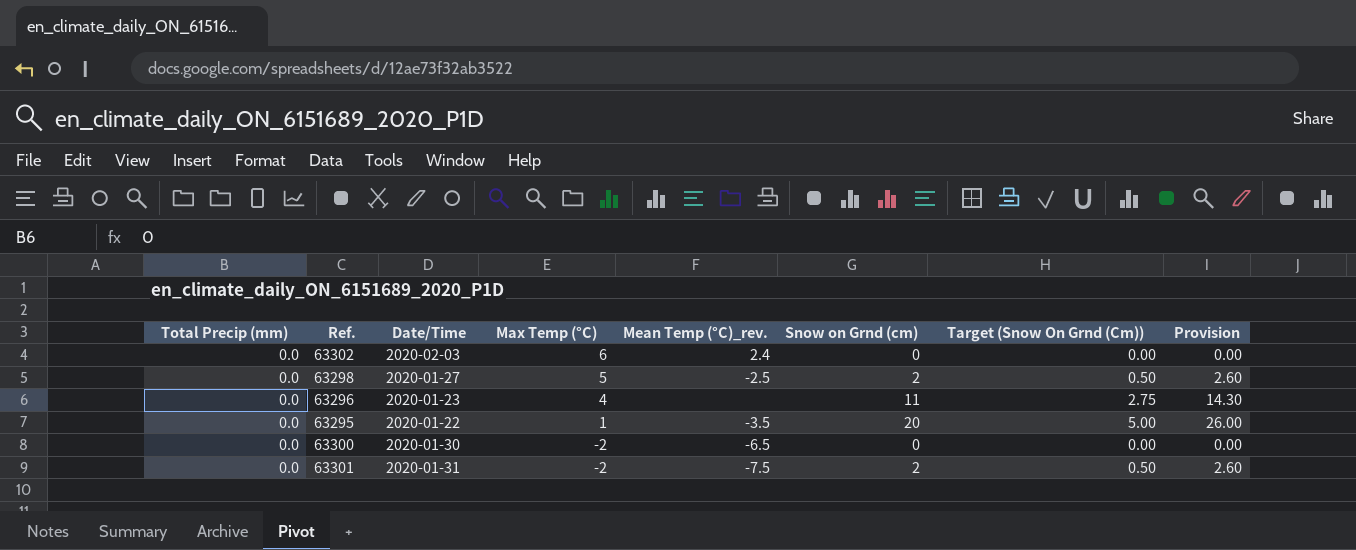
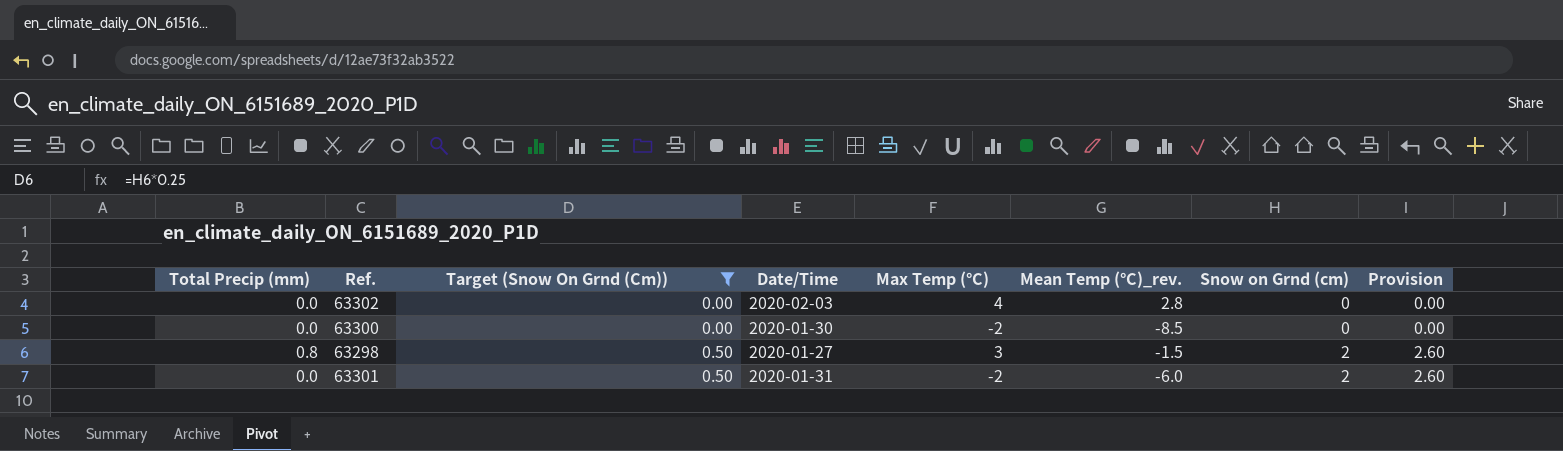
filter: none -> Target (Snow On Grnd (Cm)) <= 0.50
row order: Max Temp (°C) descending -> Target (Snow On Grnd (Cm)) ascending
column Target (Snow On Grnd (Cm)) | position: 7 -> 3
63302 | Max Temp (°C): 6 -> 4
63302 | Mean Temp (°C)_rev.: 2.4 -> 2.8
63300 | Mean Temp (°C)_rev.: -6.5 -> -8.5
63298 | Total Precip (mm): 0.0 -> 0.8
63298 | Max Temp (°C): 5 -> 3
63298 | Mean Temp (°C)_rev.: -2.5 -> -1.5
63301 | Mean Temp (°C)_rev.: -7.5 -> -6.0

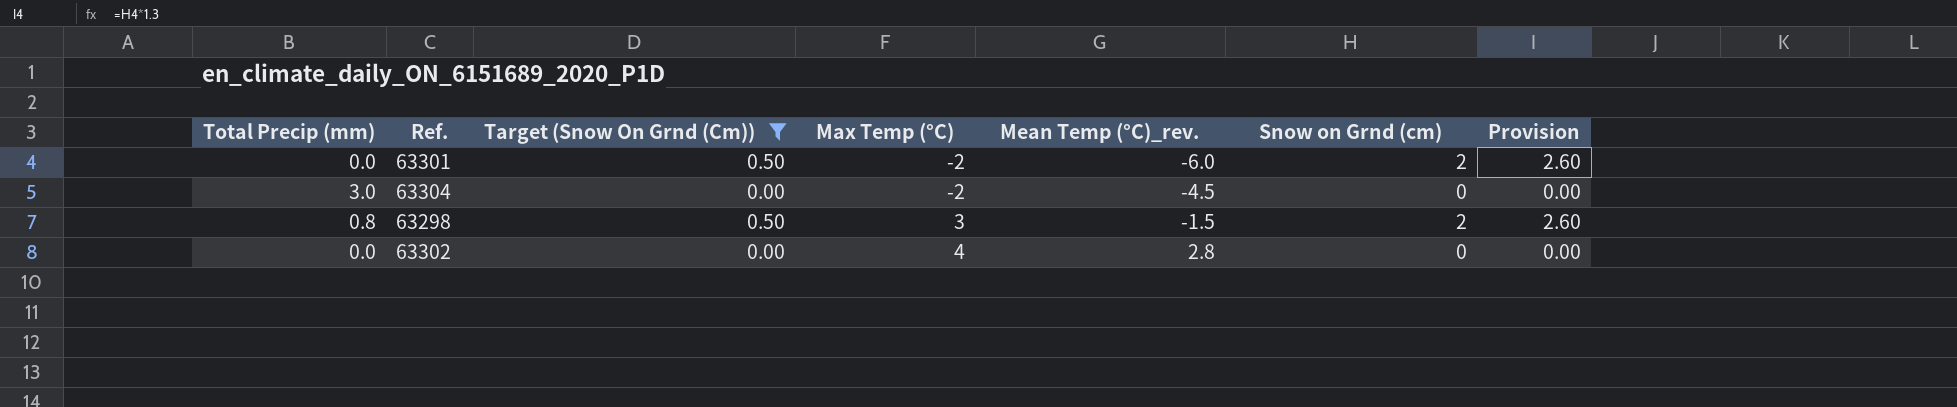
row order: Target (Snow On Grnd (Cm)) ascending -> Max Temp (°C) ascending
column Date/Time | position: 4 -> none
row 63300: 0.0 | 0.00 | 2020-01-30 | -2 | -8.5 | 0 | 0.00 -> none
row 63304: none -> 3.0 | 0.00 | -2 | -4.5 | 0 | 0.00

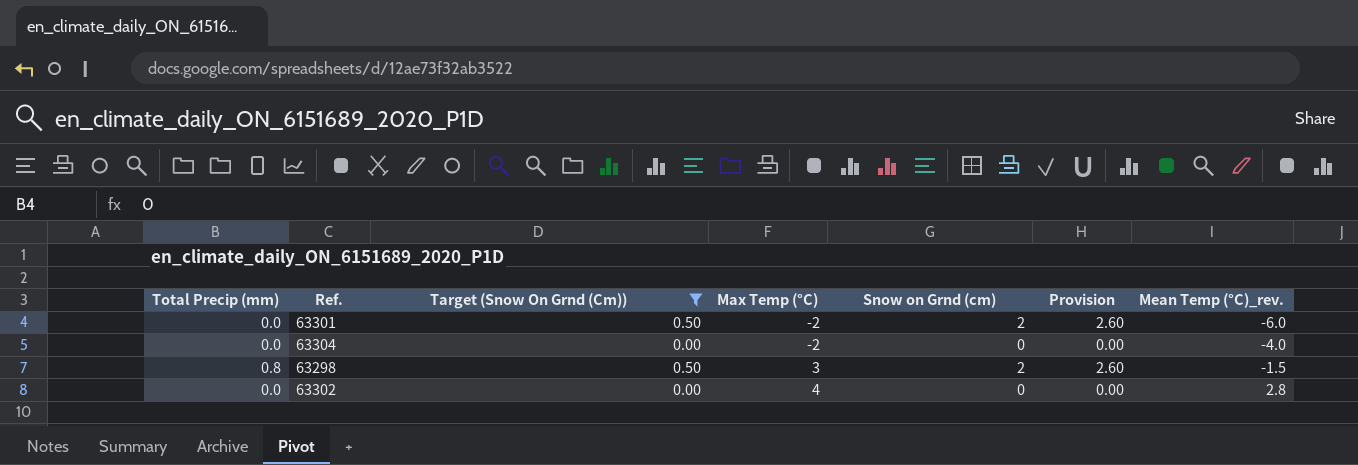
column Mean Temp (°C)_rev. | position: 5 -> 7
63304 | Total Precip (mm): 3.0 -> 0.0
63304 | Mean Temp (°C)_rev.: -4.5 -> -4.0

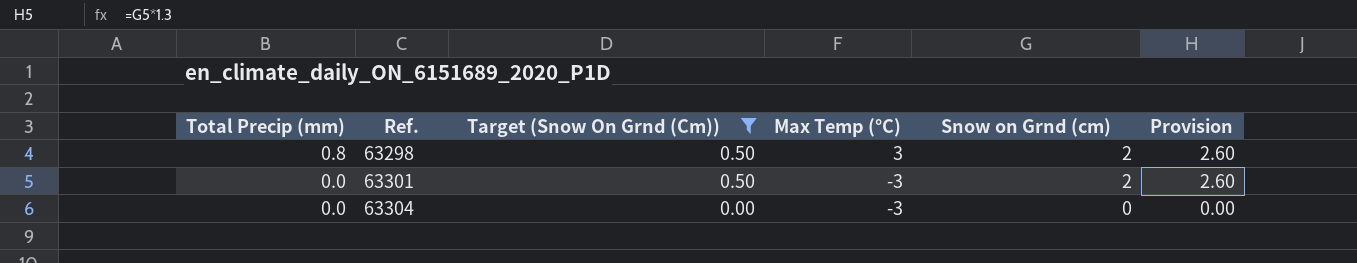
row order: Max Temp (°C) ascending -> Total Precip (mm) descending
column Mean Temp (°C)_rev. | position: 7 -> none
row 63302: 0.0 | 0.00 | 4 | 0 | 0.00 | 2.8 -> none
63301 | Max Temp (°C): -2 -> -3
63304 | Max Temp (°C): -2 -> -3

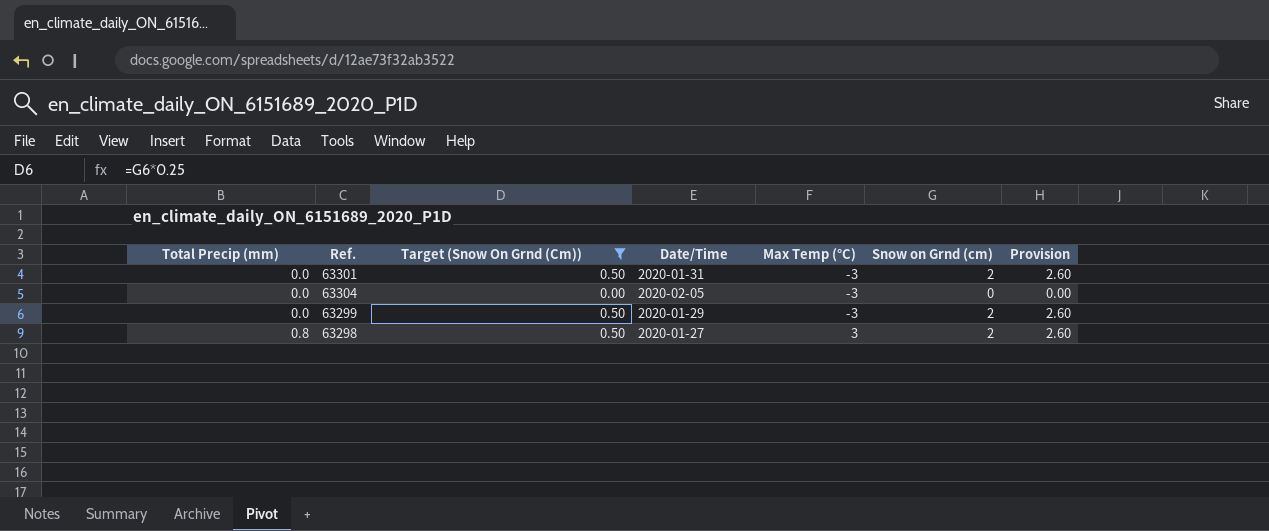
row order: Total Precip (mm) descending -> Total Precip (mm) ascending
column Date/Time | position: none -> 4
row 63299: none -> 0.0 | 0.50 | 2020-01-29 | -3 | 2 | 2.60

